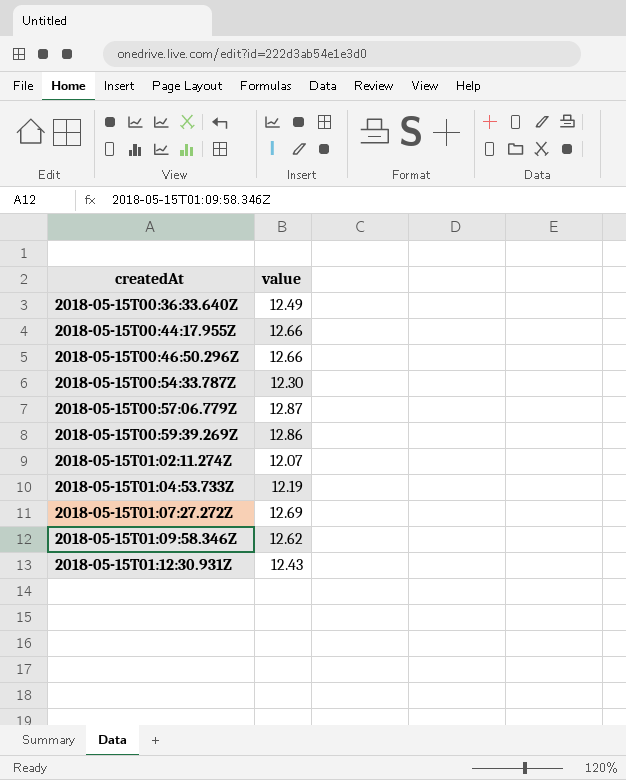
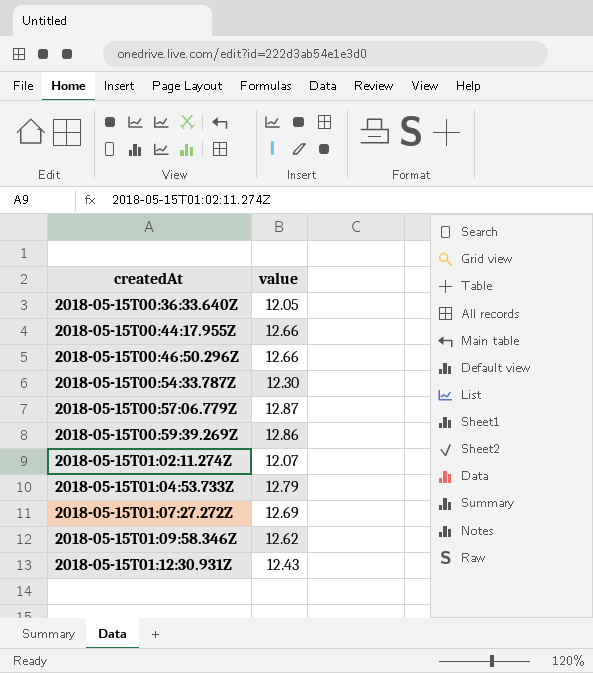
2018-05-15T00:36:33.640Z | value: 12.49 -> 12.05
2018-05-15T01:04:53.733Z | value: 12.19 -> 12.79

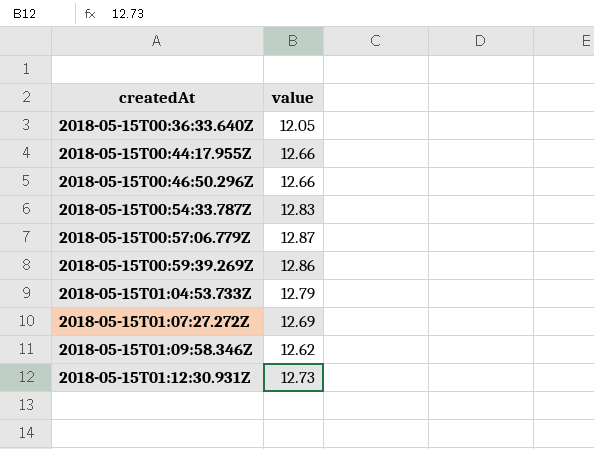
row 2018-05-15T01:02:11.274Z: 12.07 -> none
2018-05-15T00:54:33.787Z | value: 12.30 -> 12.83
2018-05-15T01:12:30.931Z | value: 12.43 -> 12.73

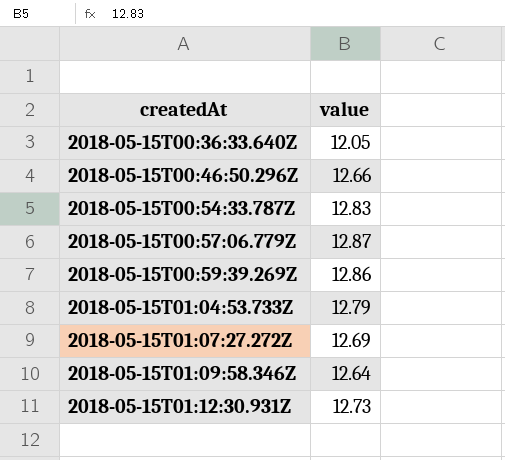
row 2018-05-15T00:44:17.955Z: 12.66 -> none
2018-05-15T01:09:58.346Z | value: 12.62 -> 12.64

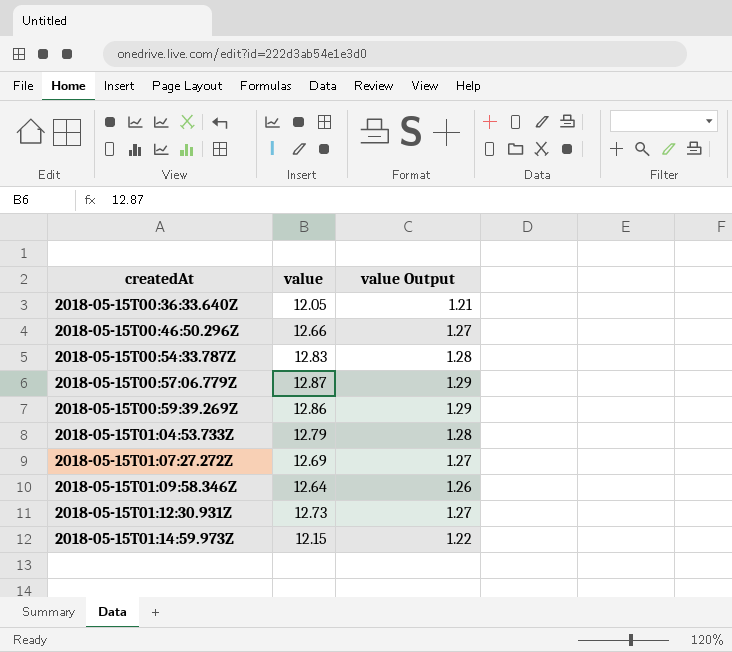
column value Output | formula: none -> [value] * 0.1
row 2018-05-15T01:14:59.973Z: none -> 12.15 | 1.22

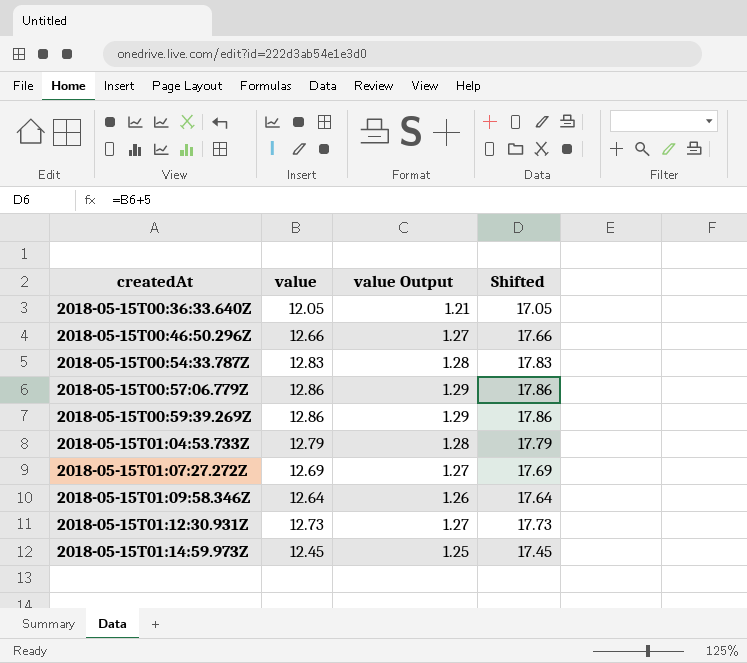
column Shifted | formula: none -> [value] + 5
2018-05-15T00:57:06.779Z | value: 12.87 -> 12.86
2018-05-15T01:14:59.973Z | value: 12.15 -> 12.45
2018-05-15T01:14:59.973Z | value Output: 1.22 -> 1.25

